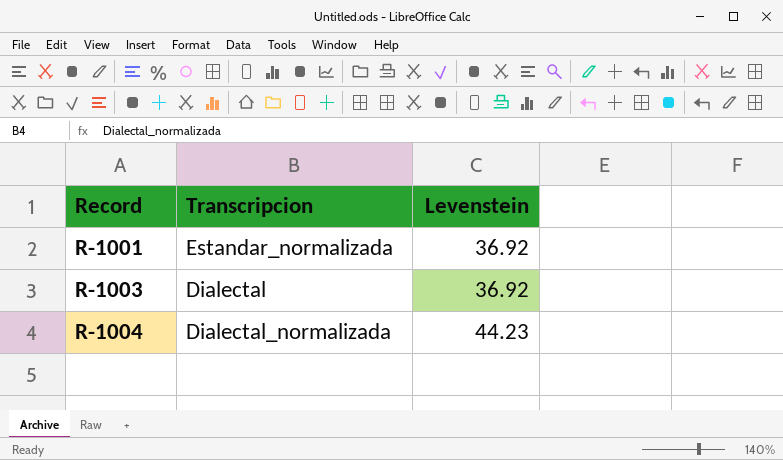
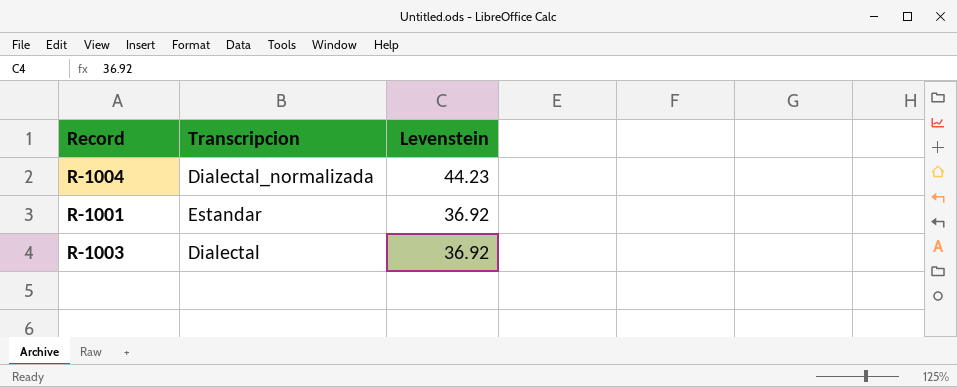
row order: Record ascending -> Levenstein descending
R-1001 | Transcripcion: Estandar_normalizada -> Estandar

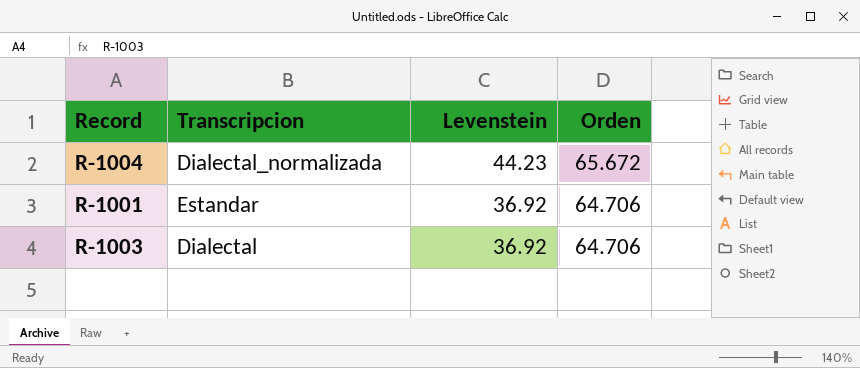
column Orden | position: none -> 4

